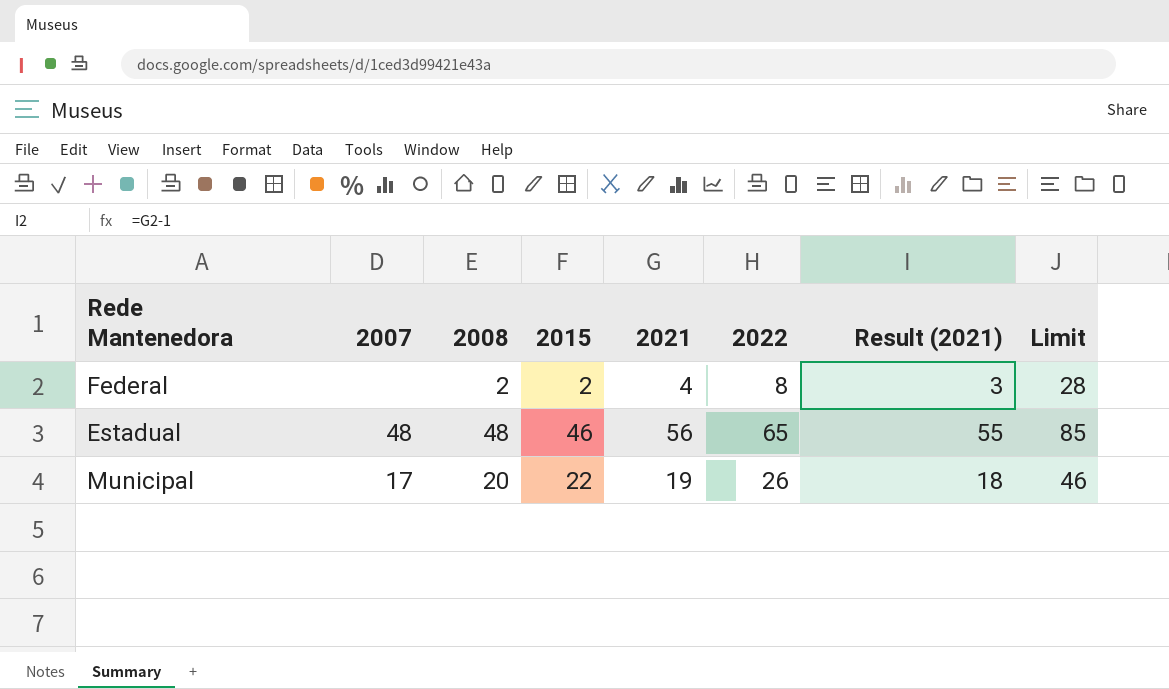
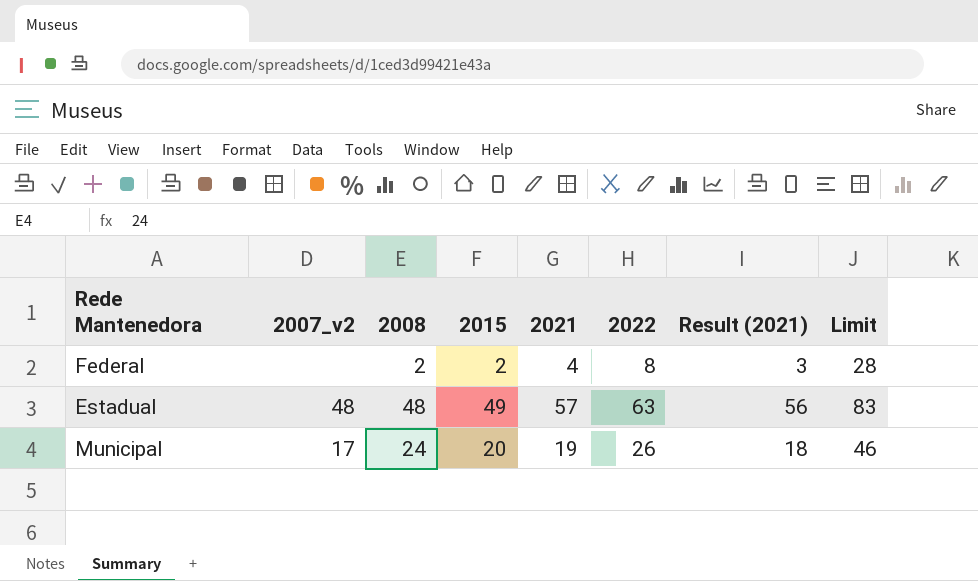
column name: 2007 -> 2007_v2
Estadual | 2015: 46 -> 49
Estadual | 2021: 56 -> 57
Estadual | 2022: 65 -> 63
Estadual | Result (2021): 55 -> 56
Estadual | Limit: 85 -> 83
Municipal | 2008: 20 -> 24
Municipal | 2015: 22 -> 20

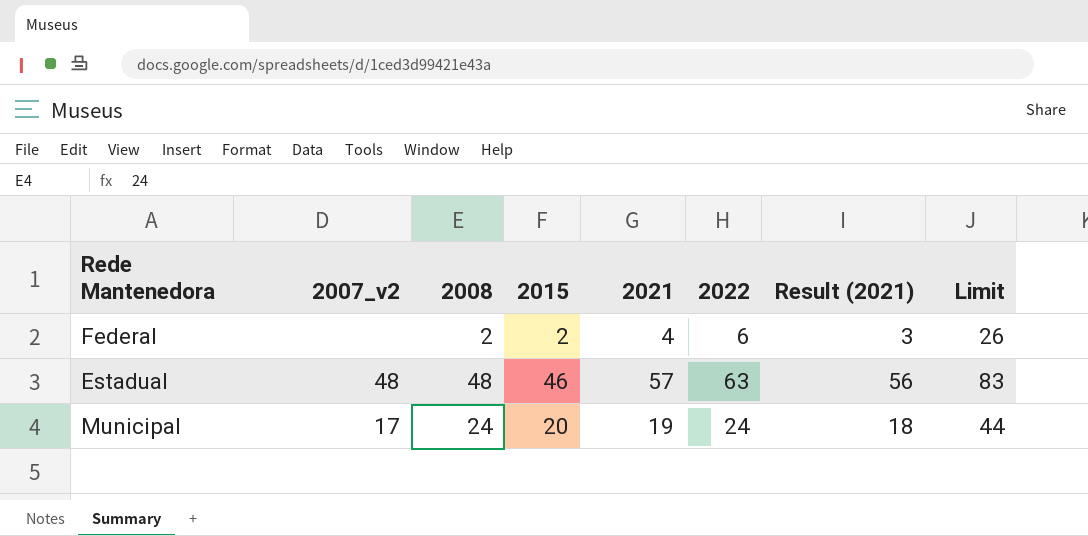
Federal | 2022: 8 -> 6
Federal | Limit: 28 -> 26
Estadual | 2015: 49 -> 46
Municipal | 2022: 26 -> 24
Municipal | Limit: 46 -> 44

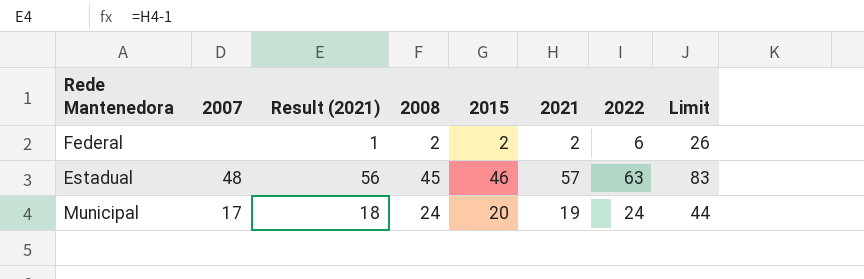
column name: 2007_v2 -> 2007
column Result (2021) | position: 7 -> 3
Federal | Result (2021): 3 -> 1
Federal | 2021: 4 -> 2
Estadual | 2008: 48 -> 45

